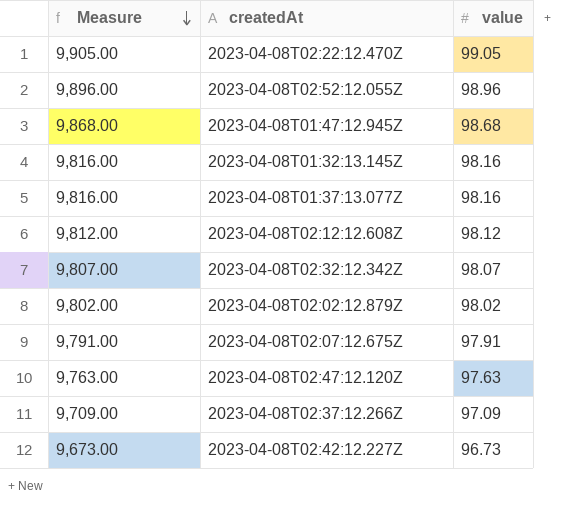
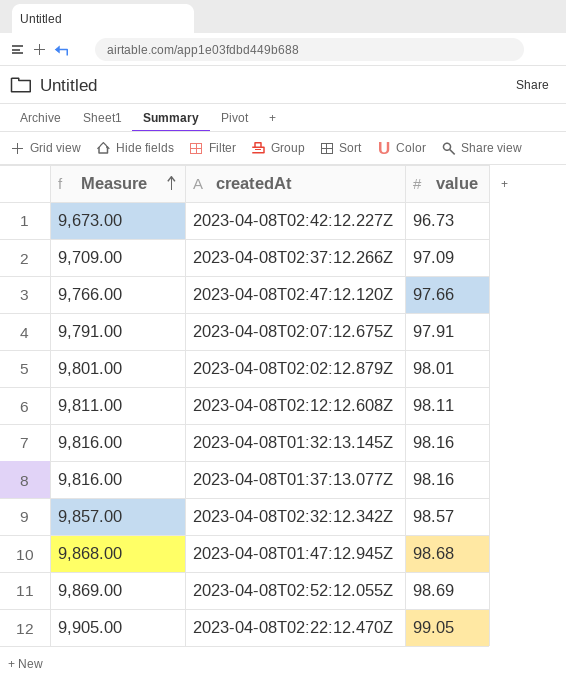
row order: Measure descending -> Measure ascending
2023-04-08T02:47:12.120Z | Measure: 9,763.00 -> 9,766.00
2023-04-08T02:47:12.120Z | value: 97.63 -> 97.66
2023-04-08T02:02:12.879Z | Measure: 9,802.00 -> 9,801.00
2023-04-08T02:02:12.879Z | value: 98.02 -> 98.01
2023-04-08T02:12:12.608Z | Measure: 9,812.00 -> 9,811.00
2023-04-08T02:12:12.608Z | value: 98.12 -> 98.11
2023-04-08T02:32:12.342Z | Measure: 9,807.00 -> 9,857.00
2023-04-08T02:32:12.342Z | value: 98.07 -> 98.57
2023-04-08T02:52:12.055Z | Measure: 9,896.00 -> 9,869.00
2023-04-08T02:52:12.055Z | value: 98.96 -> 98.69

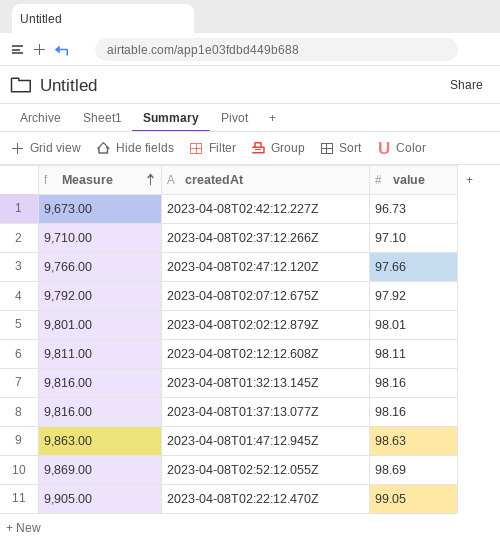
row 2023-04-08T02:32:12.342Z: 9,857.00 | 98.57 -> none
2023-04-08T02:37:12.266Z | Measure: 9,709.00 -> 9,710.00
2023-04-08T02:37:12.266Z | value: 97.09 -> 97.10
2023-04-08T02:07:12.675Z | Measure: 9,791.00 -> 9,792.00
2023-04-08T02:07:12.675Z | value: 97.91 -> 97.92
2023-04-08T01:47:12.945Z | Measure: 9,868.00 -> 9,863.00
2023-04-08T01:47:12.945Z | value: 98.68 -> 98.63

